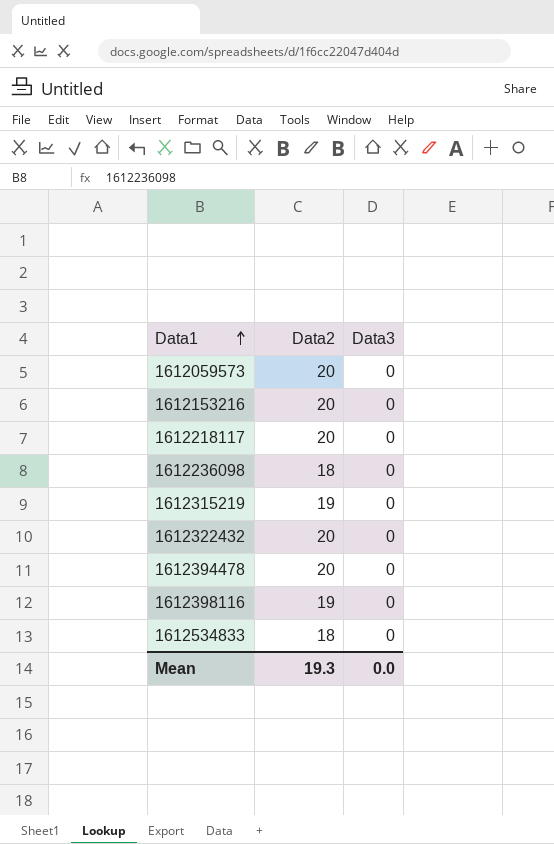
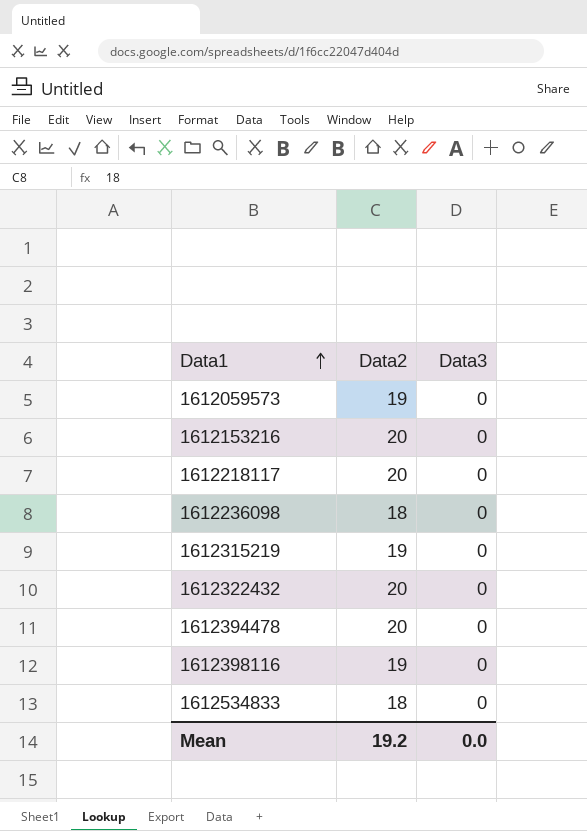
1612059573 | Data2: 20 -> 19
Mean | Data2: 19.3 -> 19.2

